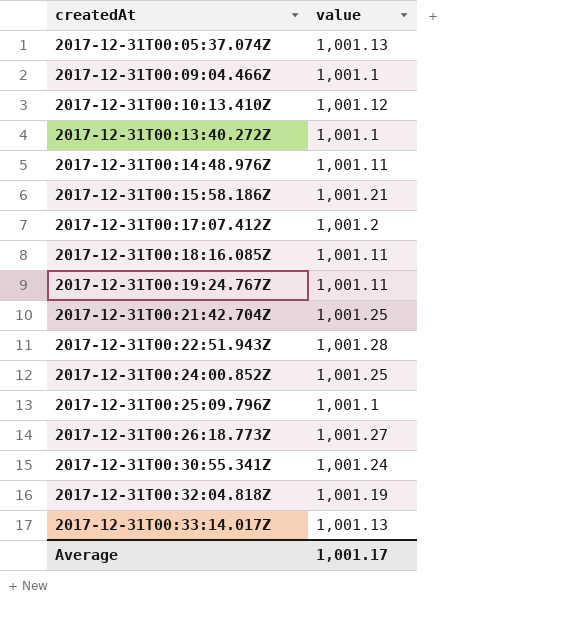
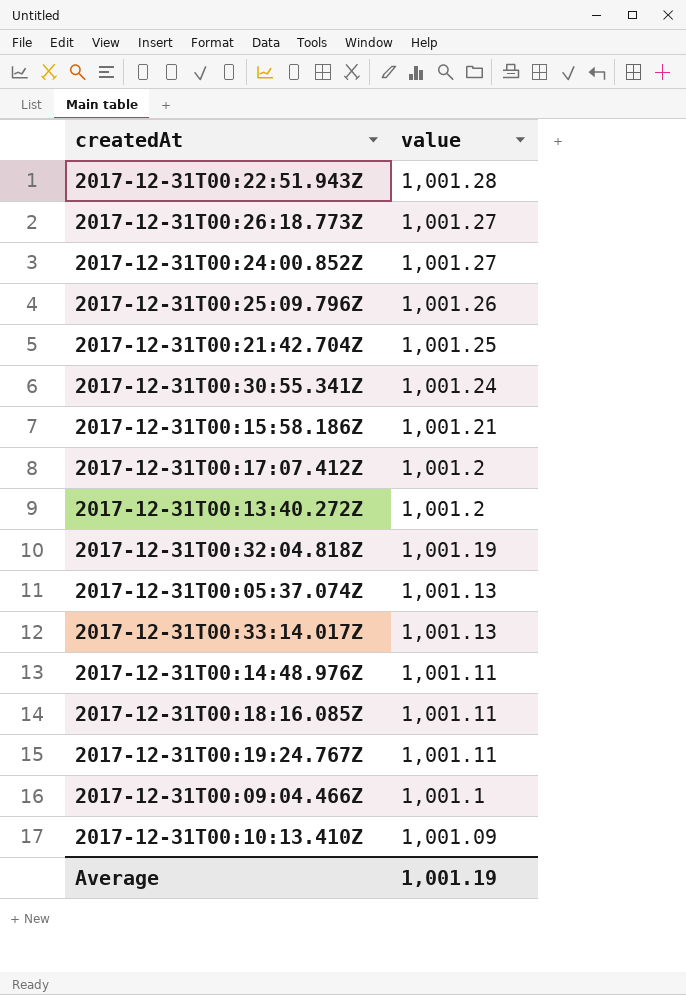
row order: createdAt ascending -> value descending
2017-12-31T00:24:00.852Z | value: 1,001.25 -> 1,001.27
2017-12-31T00:25:09.796Z | value: 1,001.1 -> 1,001.26
2017-12-31T00:13:40.272Z | value: 1,001.1 -> 1,001.2
2017-12-31T00:10:13.410Z | value: 1,001.12 -> 1,001.09
Average | value: 1,001.17 -> 1,001.19

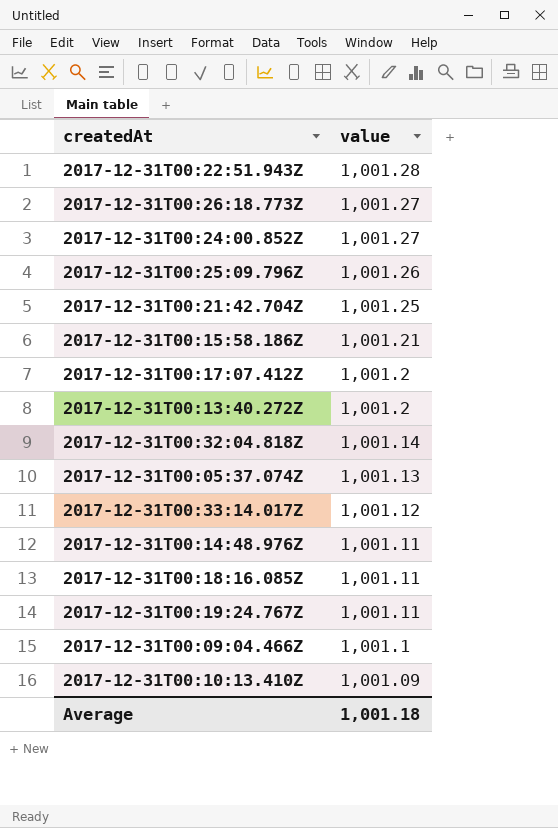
row 2017-12-31T00:30:55.341Z: 1,001.24 -> none
2017-12-31T00:32:04.818Z | value: 1,001.19 -> 1,001.14
2017-12-31T00:33:14.017Z | value: 1,001.13 -> 1,001.12
Average | value: 1,001.19 -> 1,001.18

